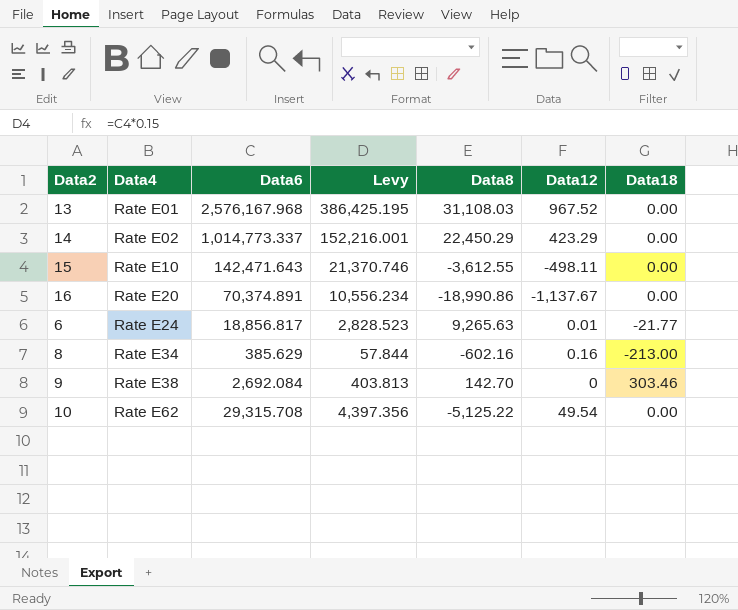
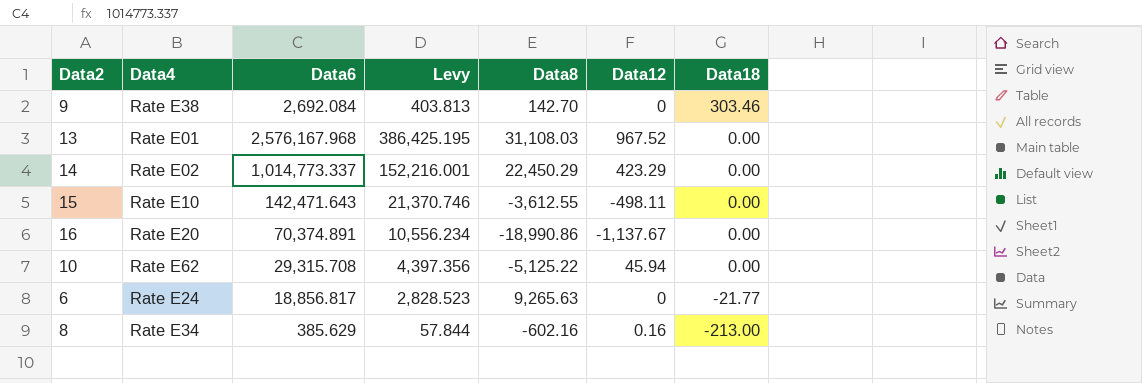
row order: Data4 ascending -> Data18 descending
10 | Data12: 49.54 -> 45.94
6 | Data12: 0.01 -> 0

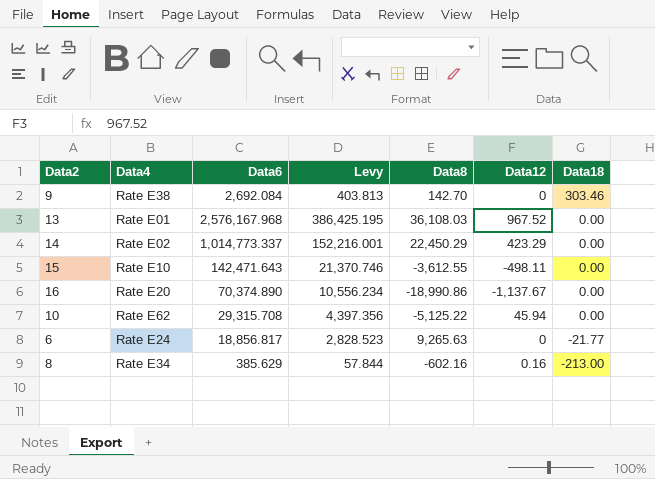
13 | Data8: 31,108.03 -> 36,108.03
16 | Data6: 70,374.891 -> 70,374.890

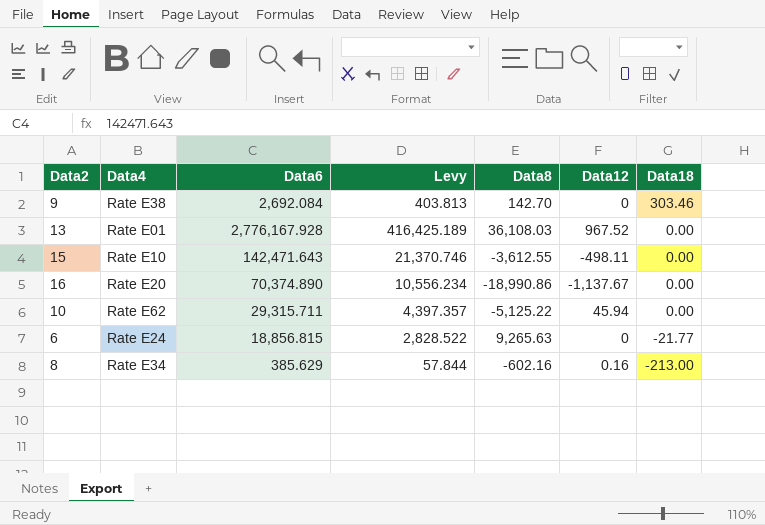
row 14: Rate E02 | 1,014,773.337 | 152,216.001 | 22,450.29 | 423.29 | 0.00 -> none
13 | Data6: 2,576,167.968 -> 2,776,167.928
13 | Levy: 386,425.195 -> 416,425.189
10 | Data6: 29,315.708 -> 29,315.711
10 | Levy: 4,397.356 -> 4,397.357
6 | Data6: 18,856.817 -> 18,856.815
6 | Levy: 2,828.523 -> 2,828.522

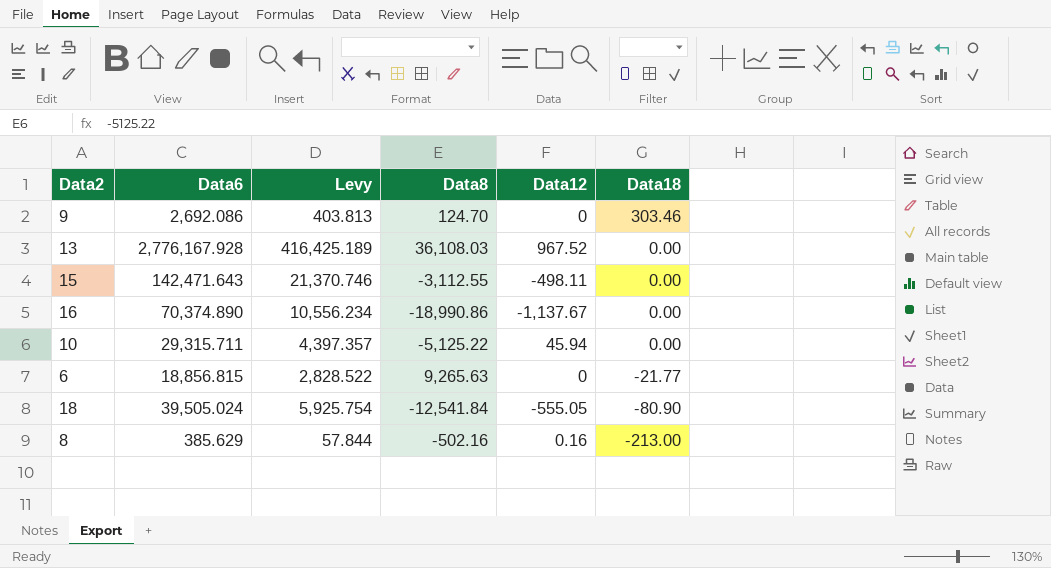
column Data4 | position: 2 -> none
9 | Data6: 2,692.084 -> 2,692.086
9 | Data8: 142.70 -> 124.70
15 | Data8: -3,612.55 -> -3,112.55
row 18: none -> 39,505.024 | 5,925.754 | -12,541.84 | -555.05 | -80.90
8 | Data8: -602.16 -> -502.16

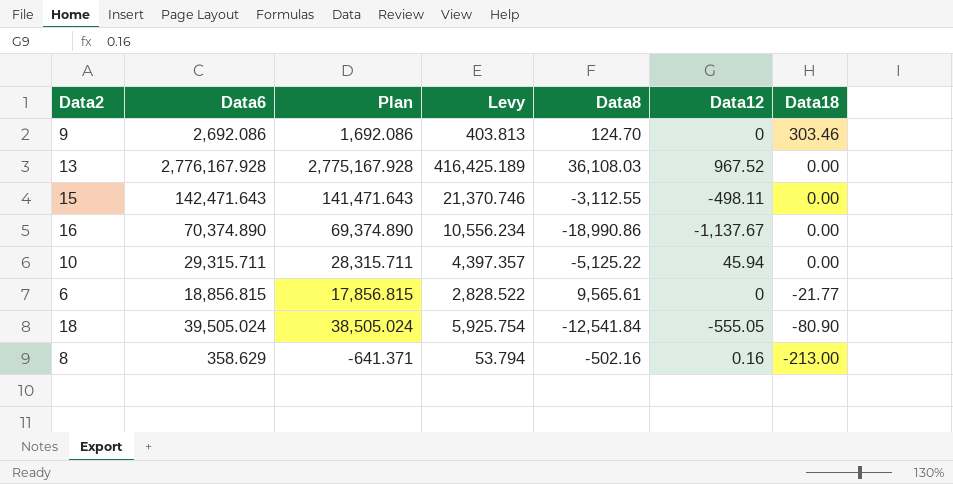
column Plan | formula: none -> [Data6] - 1000
6 | Data8: 9,265.63 -> 9,565.61
8 | Data6: 385.629 -> 358.629
8 | Levy: 57.844 -> 53.794

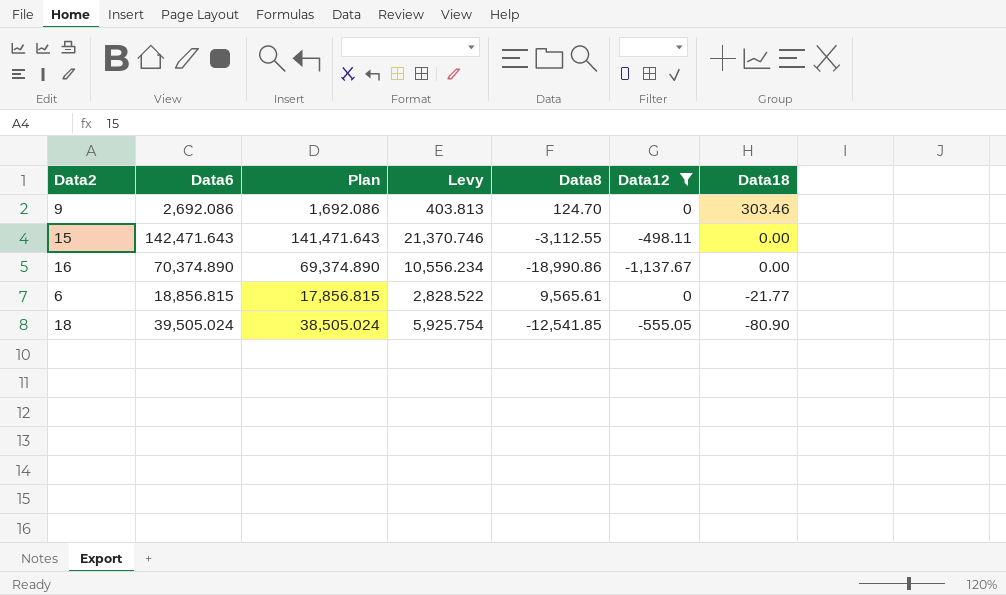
filter: none -> Data12 <= 0
18 | Data8: -12,541.84 -> -12,541.85

